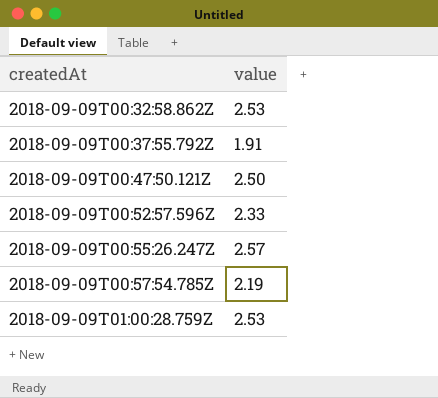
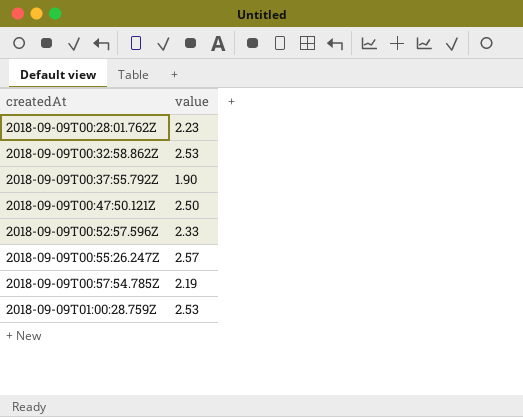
row 2018-09-09T00:28:01.762Z: none -> 2.23
2018-09-09T00:37:55.792Z | value: 1.91 -> 1.90

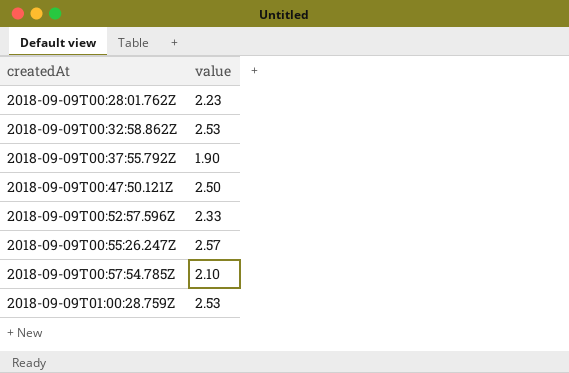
2018-09-09T00:57:54.785Z | value: 2.19 -> 2.10

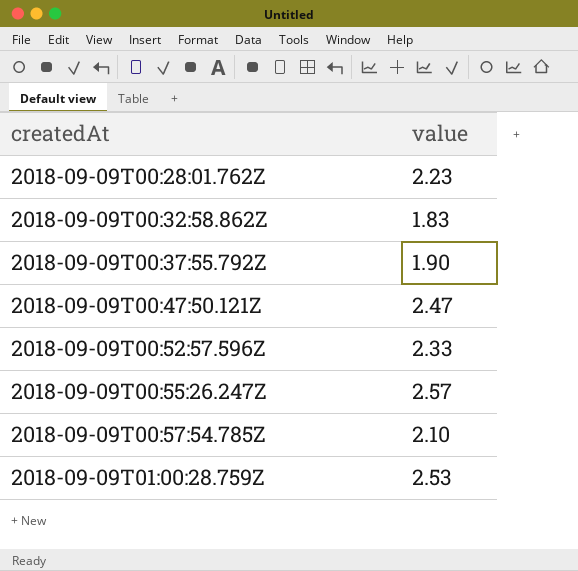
2018-09-09T00:32:58.862Z | value: 2.53 -> 1.83
2018-09-09T00:47:50.121Z | value: 2.50 -> 2.47

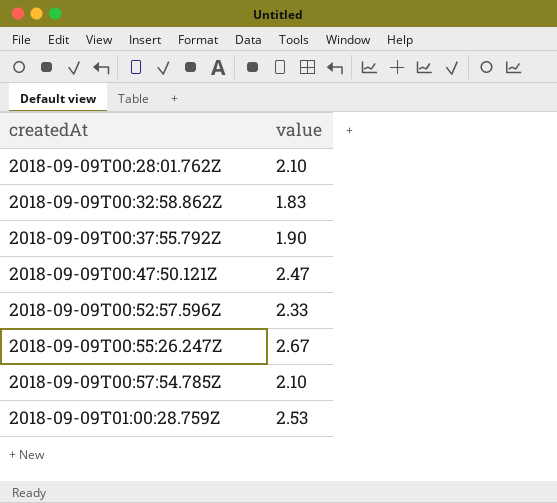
2018-09-09T00:28:01.762Z | value: 2.23 -> 2.10
2018-09-09T00:55:26.247Z | value: 2.57 -> 2.67

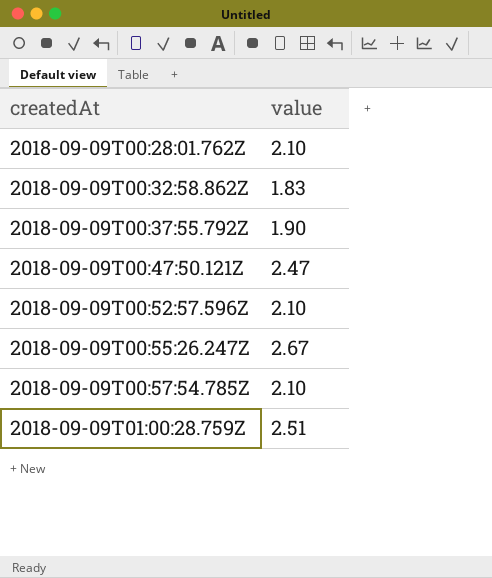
2018-09-09T00:52:57.596Z | value: 2.33 -> 2.10
2018-09-09T01:00:28.759Z | value: 2.53 -> 2.51

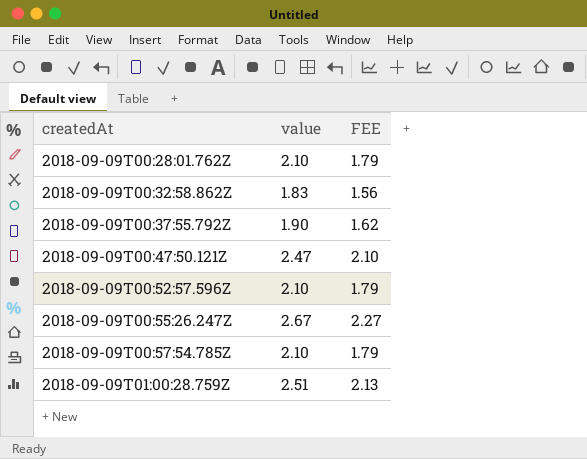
column FEE | formula: none -> [value] * 0.85

